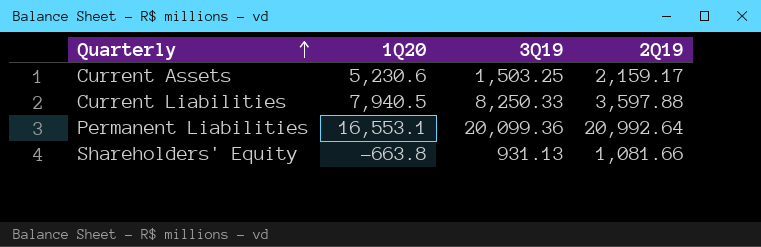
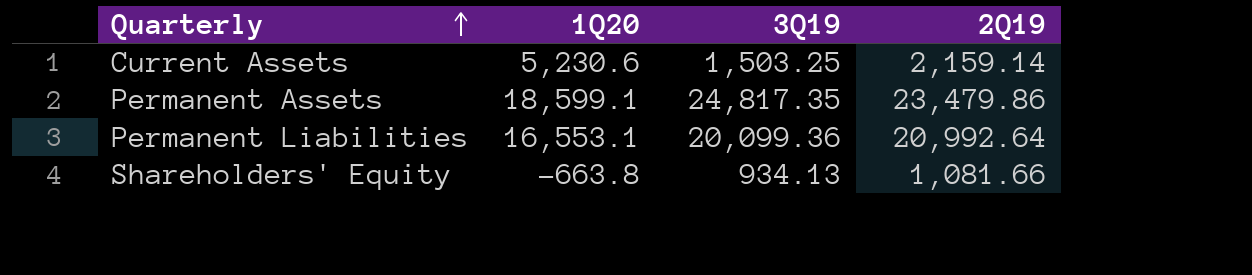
row Current Liabilities: 7,940.5 | 8,250.33 | 3,597.88 -> none
Current Assets | 2Q19: 2,159.17 -> 2,159.14
row Permanent Assets: none -> 18,599.1 | 24,817.35 | 23,479.86
Shareholders' Equity | 3Q19: 931.13 -> 934.13

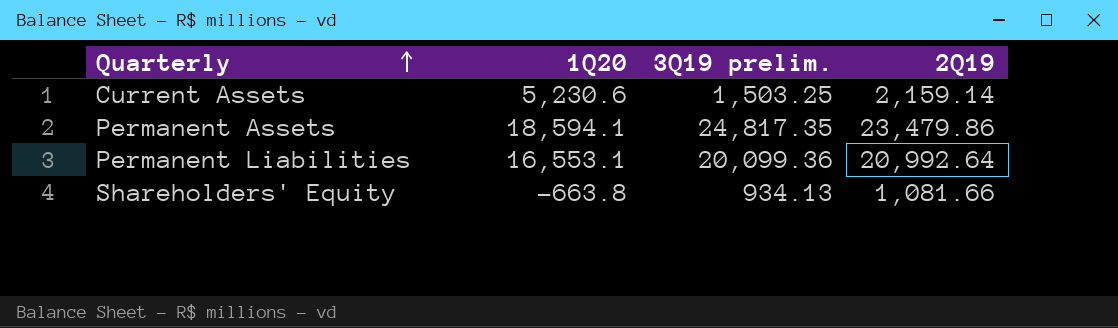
column name: 3Q19 -> 3Q19 prelim.
Permanent Assets | 1Q20: 18,599.1 -> 18,594.1

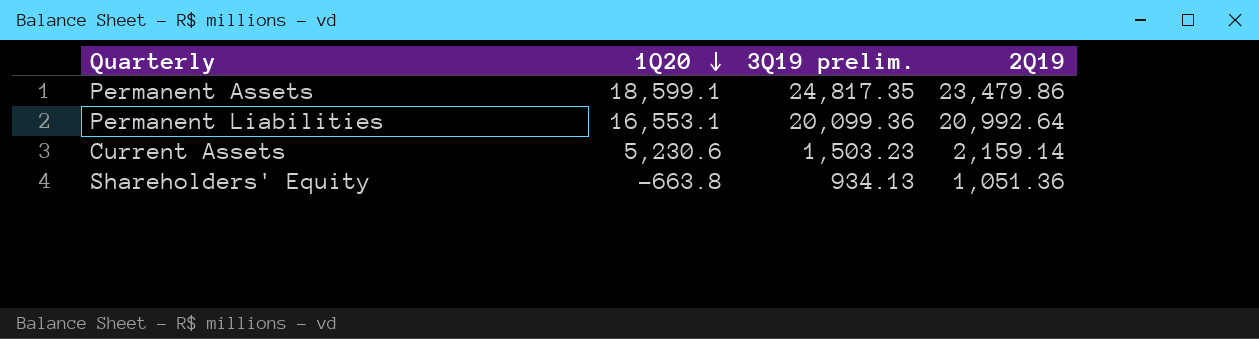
row order: Quarterly ascending -> 1Q20 descending
Permanent Assets | 1Q20: 18,594.1 -> 18,599.1
Current Assets | 3Q19 prelim.: 1,503.25 -> 1,503.23
Shareholders' Equity | 2Q19: 1,081.66 -> 1,051.36

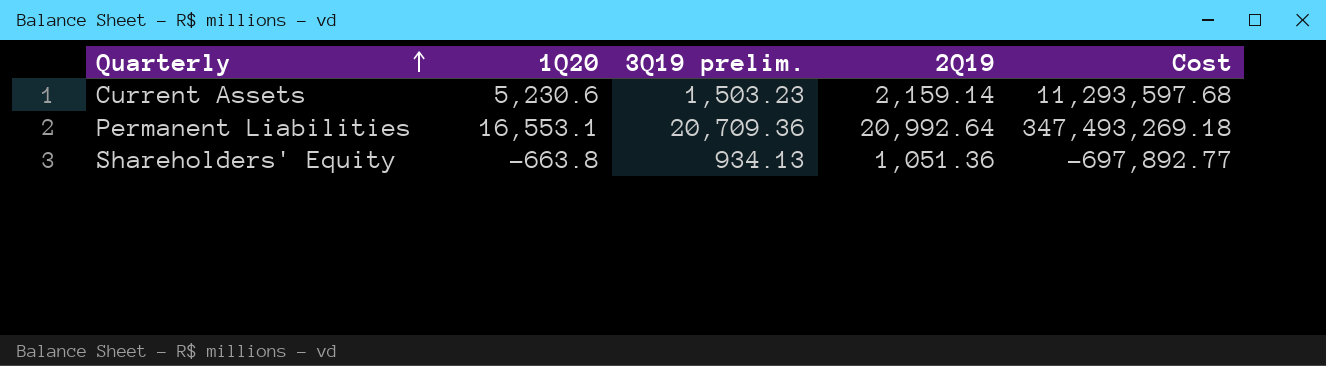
row order: 1Q20 descending -> Quarterly ascending
column Cost | formula: none -> [1Q20] * [2Q19]
row Permanent Assets: 18,599.1 | 24,817.35 | 23,479.86 -> none
Permanent Liabilities | 3Q19 prelim.: 20,099.36 -> 20,709.36

